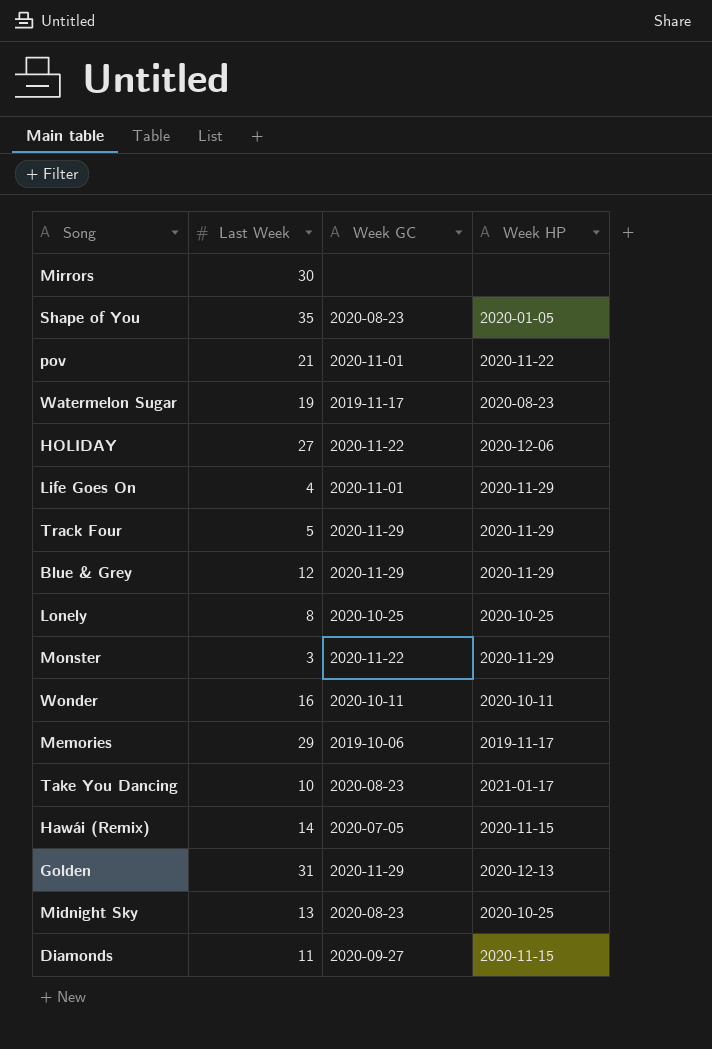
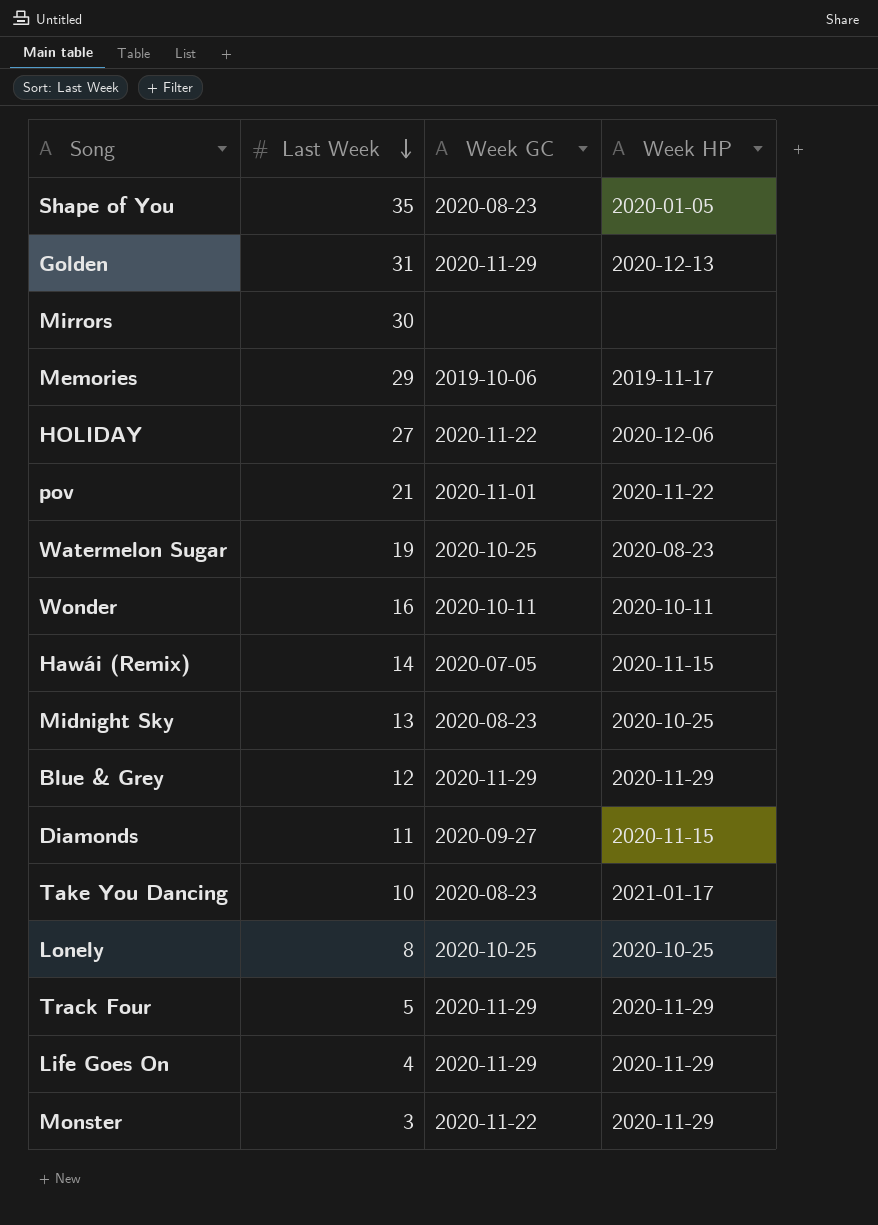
row order: none -> Last Week descending
Watermelon Sugar | Week GC: 2019-11-17 -> 2020-10-25
Life Goes On | Week GC: 2020-11-01 -> 2020-11-29

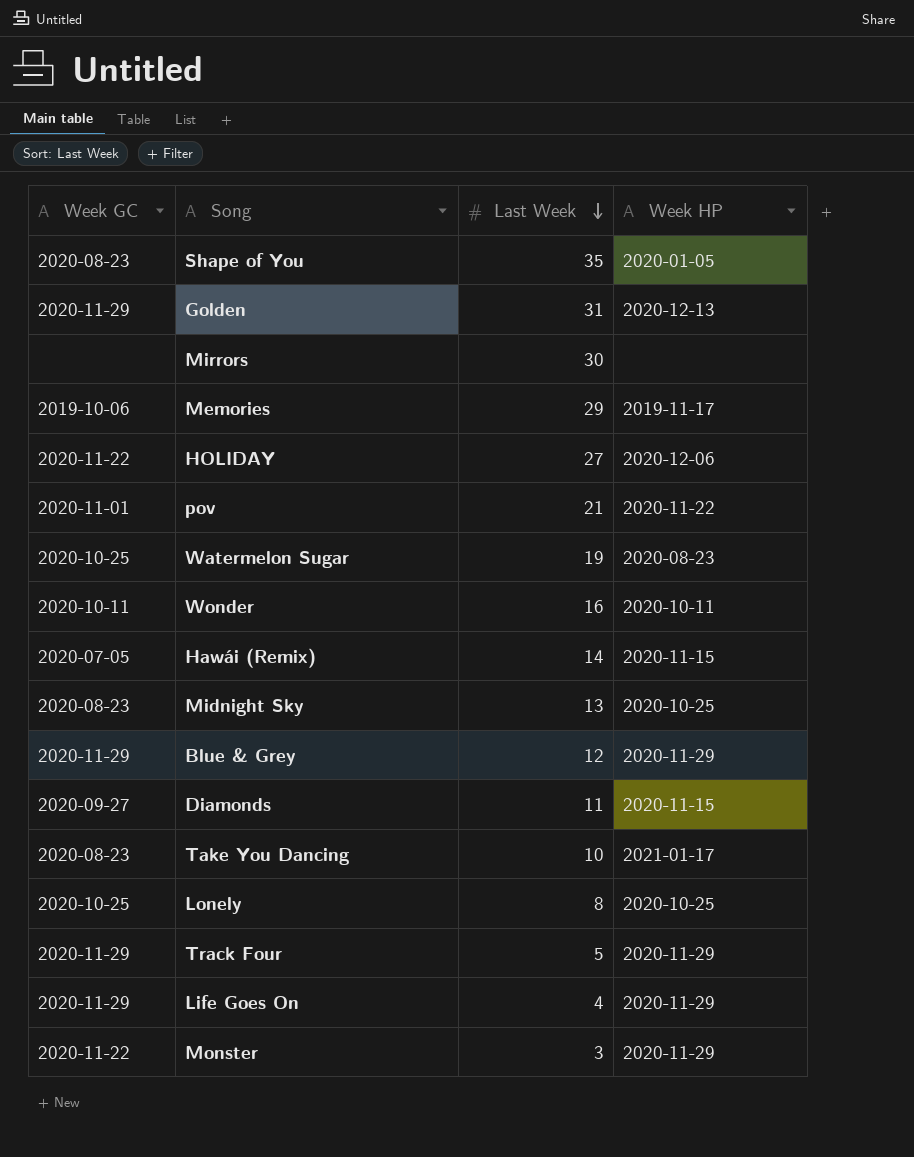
column Week GC | position: 3 -> 1

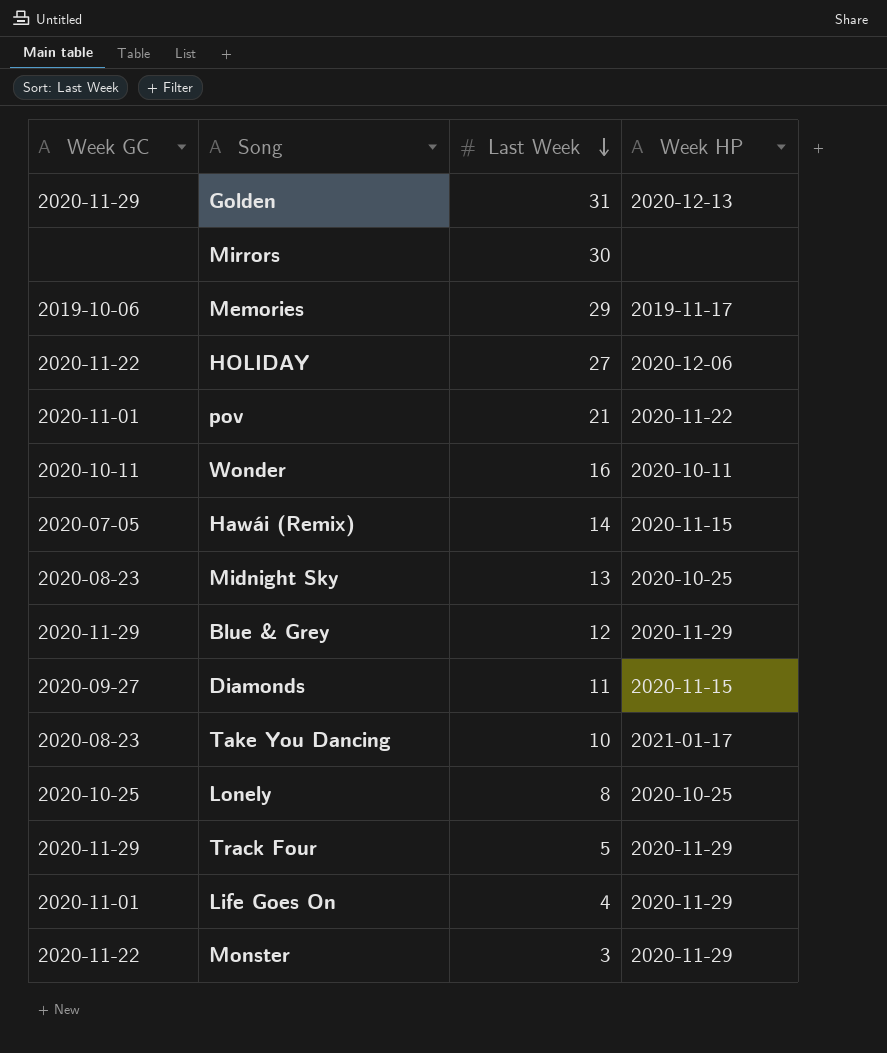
row Shape of You: 2020-08-23 | 35 | 2020-01-05 -> none
row Watermelon Sugar: 2020-10-25 | 19 | 2020-08-23 -> none
Life Goes On | Week GC: 2020-11-29 -> 2020-11-01

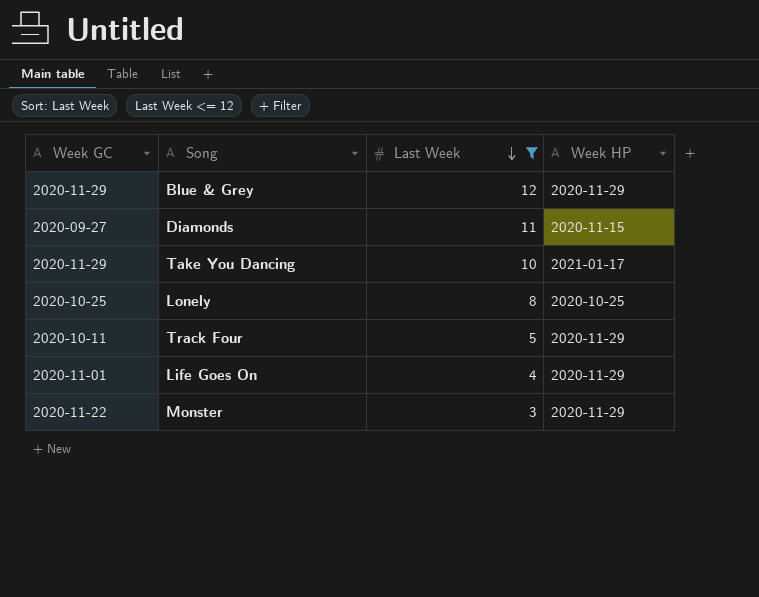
filter: none -> Last Week <= 12
Take You Dancing | Week GC: 2020-08-23 -> 2020-11-29
Track Four | Week GC: 2020-11-29 -> 2020-10-11

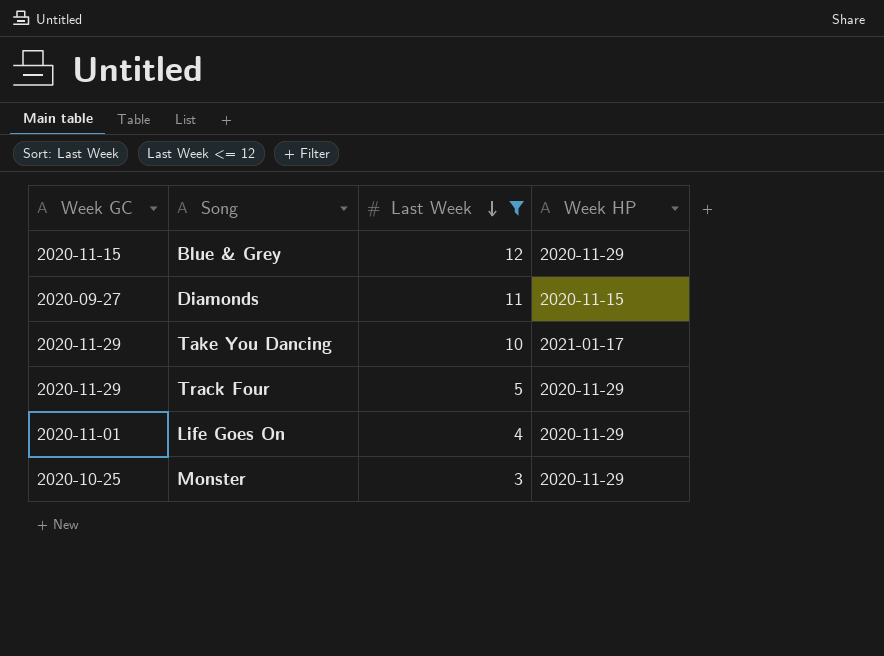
row Lonely: 2020-10-25 | 8 | 2020-10-25 -> none
Blue & Grey | Week GC: 2020-11-29 -> 2020-11-15
Track Four | Week GC: 2020-10-11 -> 2020-11-29
Monster | Week GC: 2020-11-22 -> 2020-10-25

